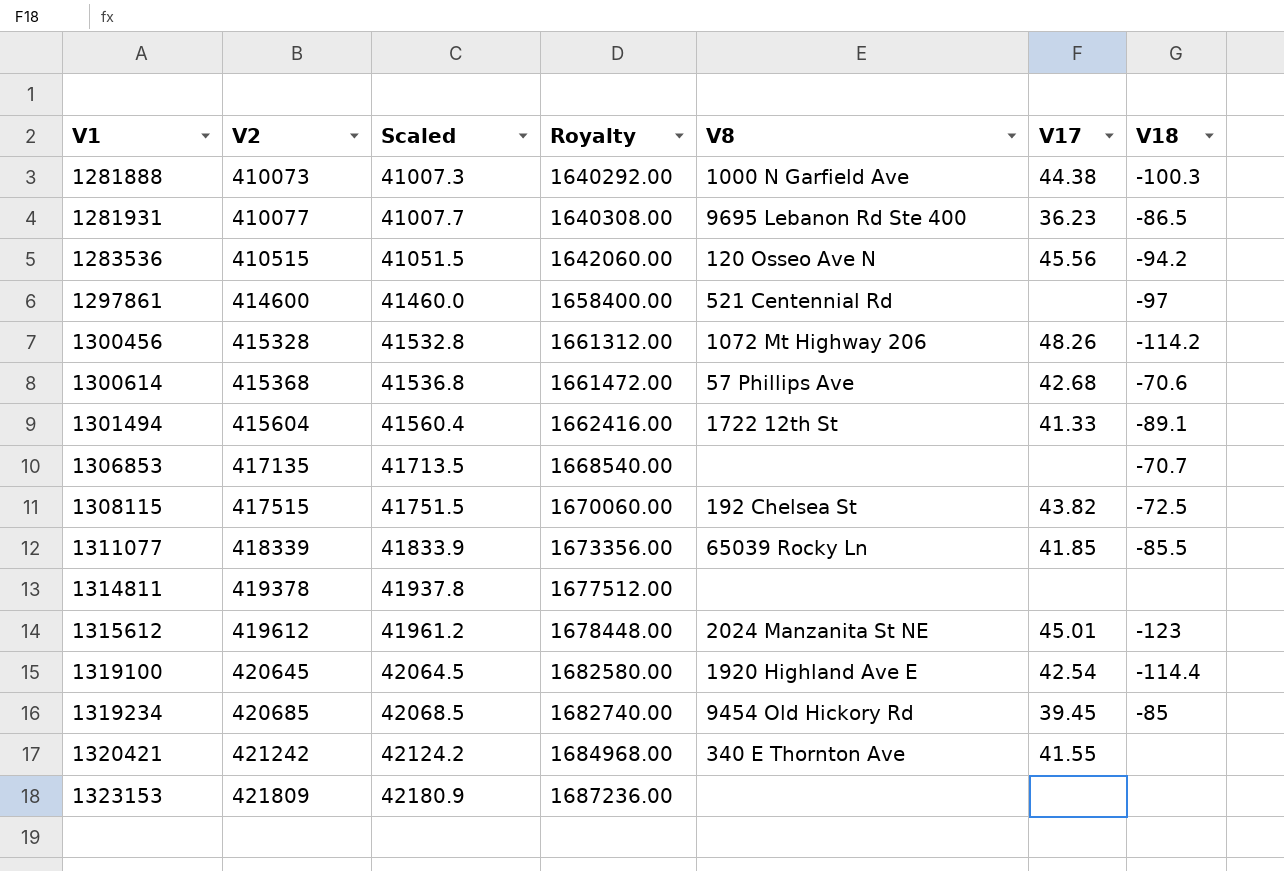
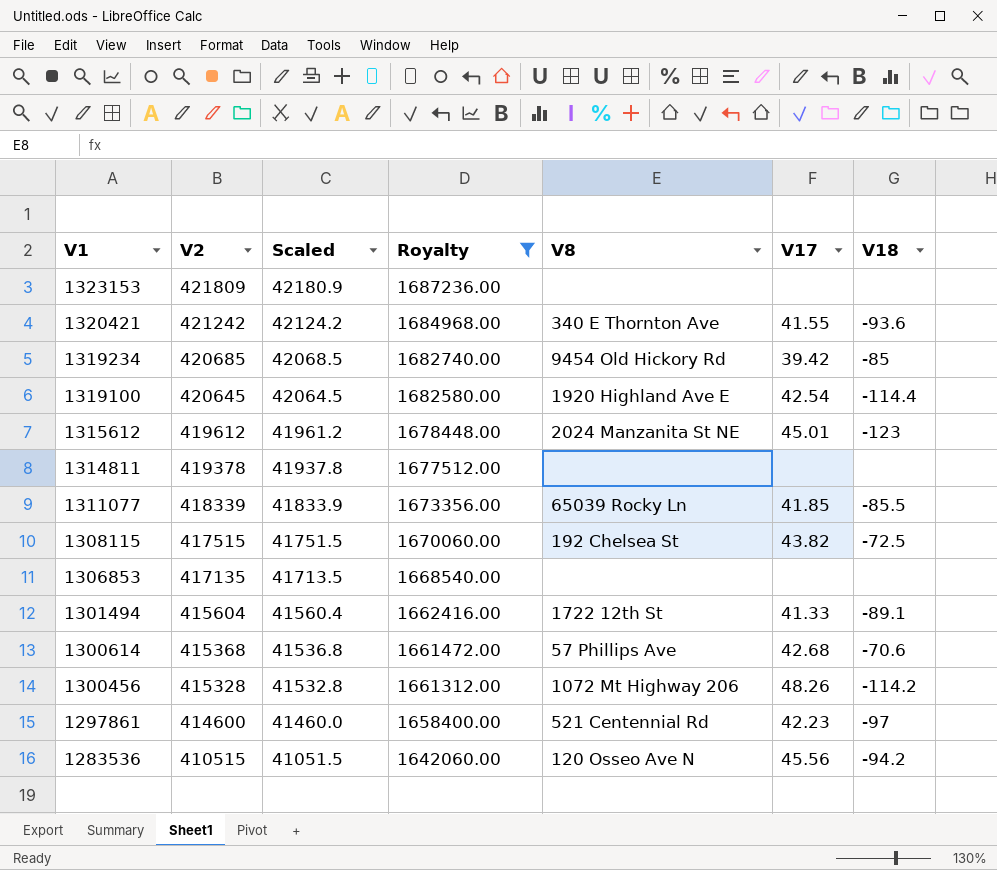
filter: none -> Royalty >= 1642060.00
row order: V1 ascending -> V1 descending
1320421 | V18: none -> -93.6
1319234 | V17: 39.45 -> 39.42
1306853 | V18: -70.7 -> none
1297861 | V17: none -> 42.23

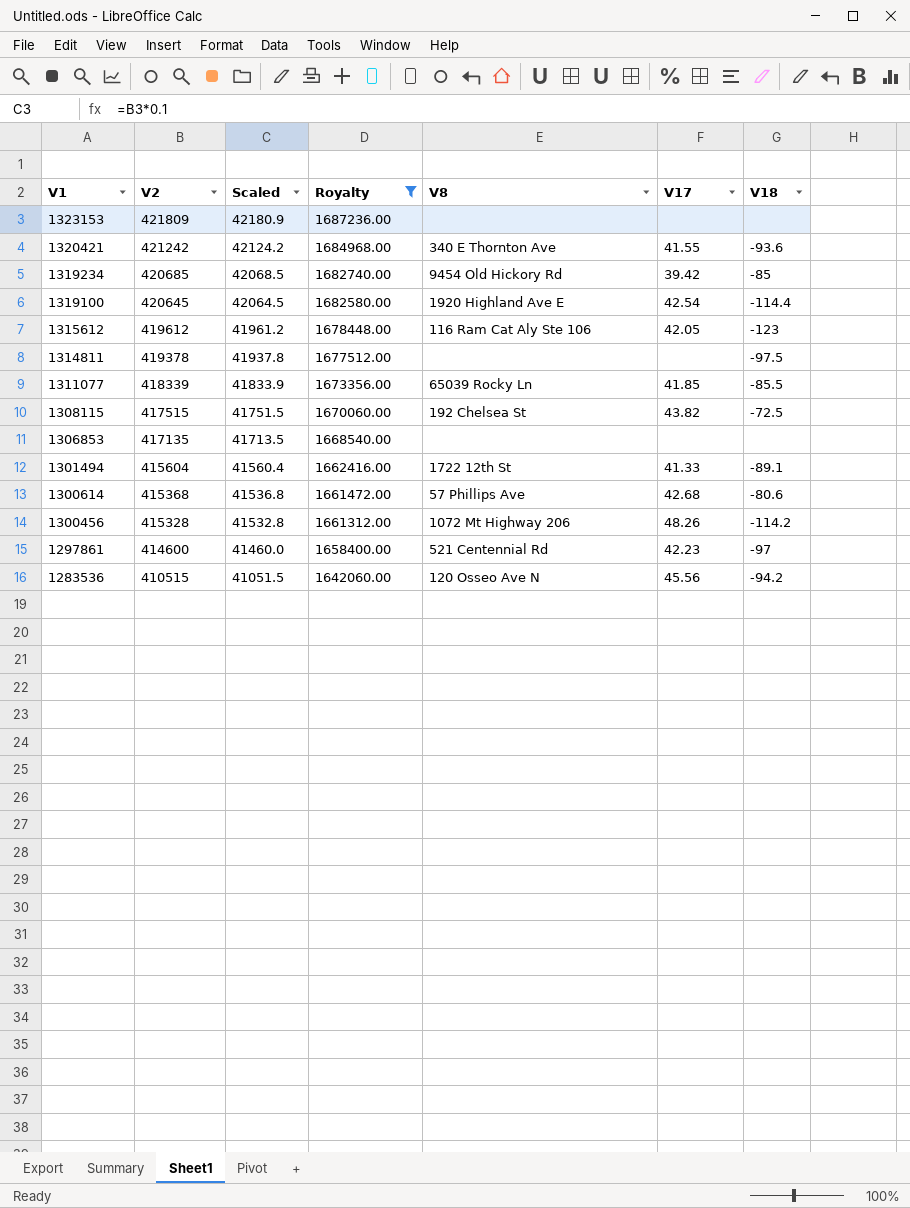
1315612 | V8: 2024 Manzanita St NE -> 116 Ram Cat Aly Ste 106
1315612 | V17: 45.01 -> 42.05
1314811 | V18: none -> -97.5
1300614 | V18: -70.6 -> -80.6

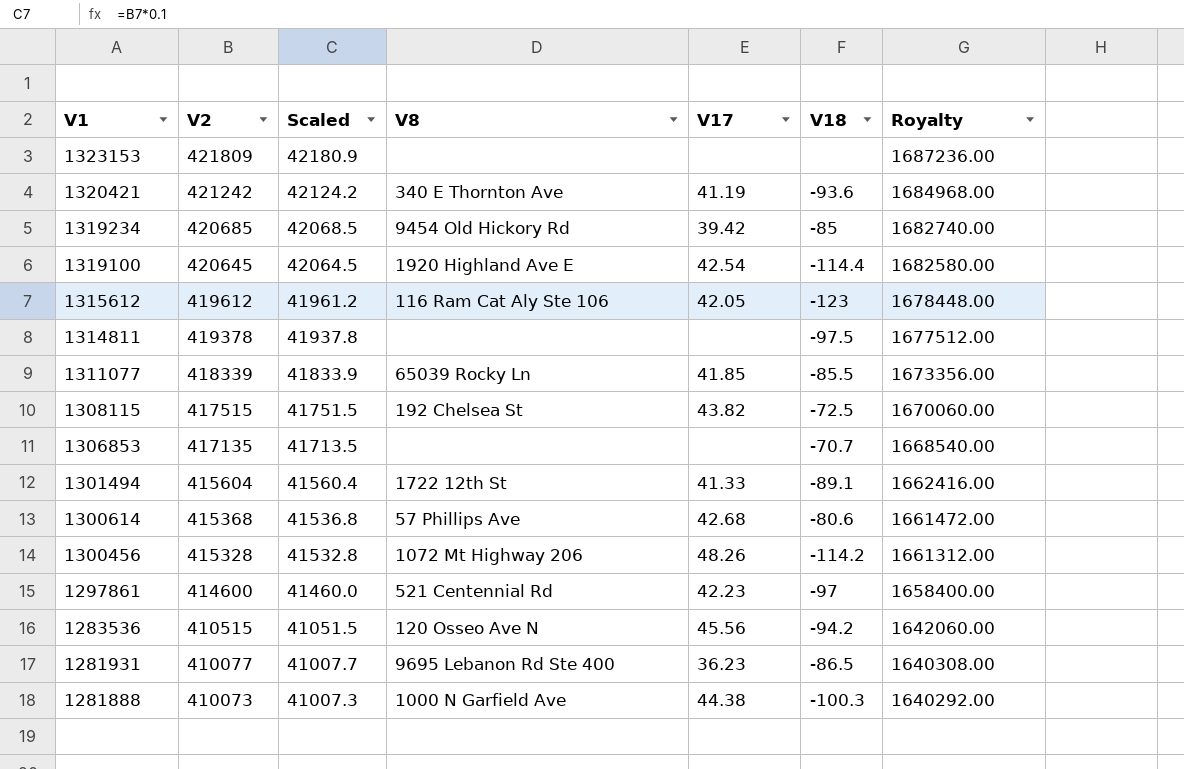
filter: Royalty >= 1642060.00 -> none
column Royalty | position: 4 -> 7
1320421 | V17: 41.55 -> 41.19
1306853 | V18: none -> -70.7

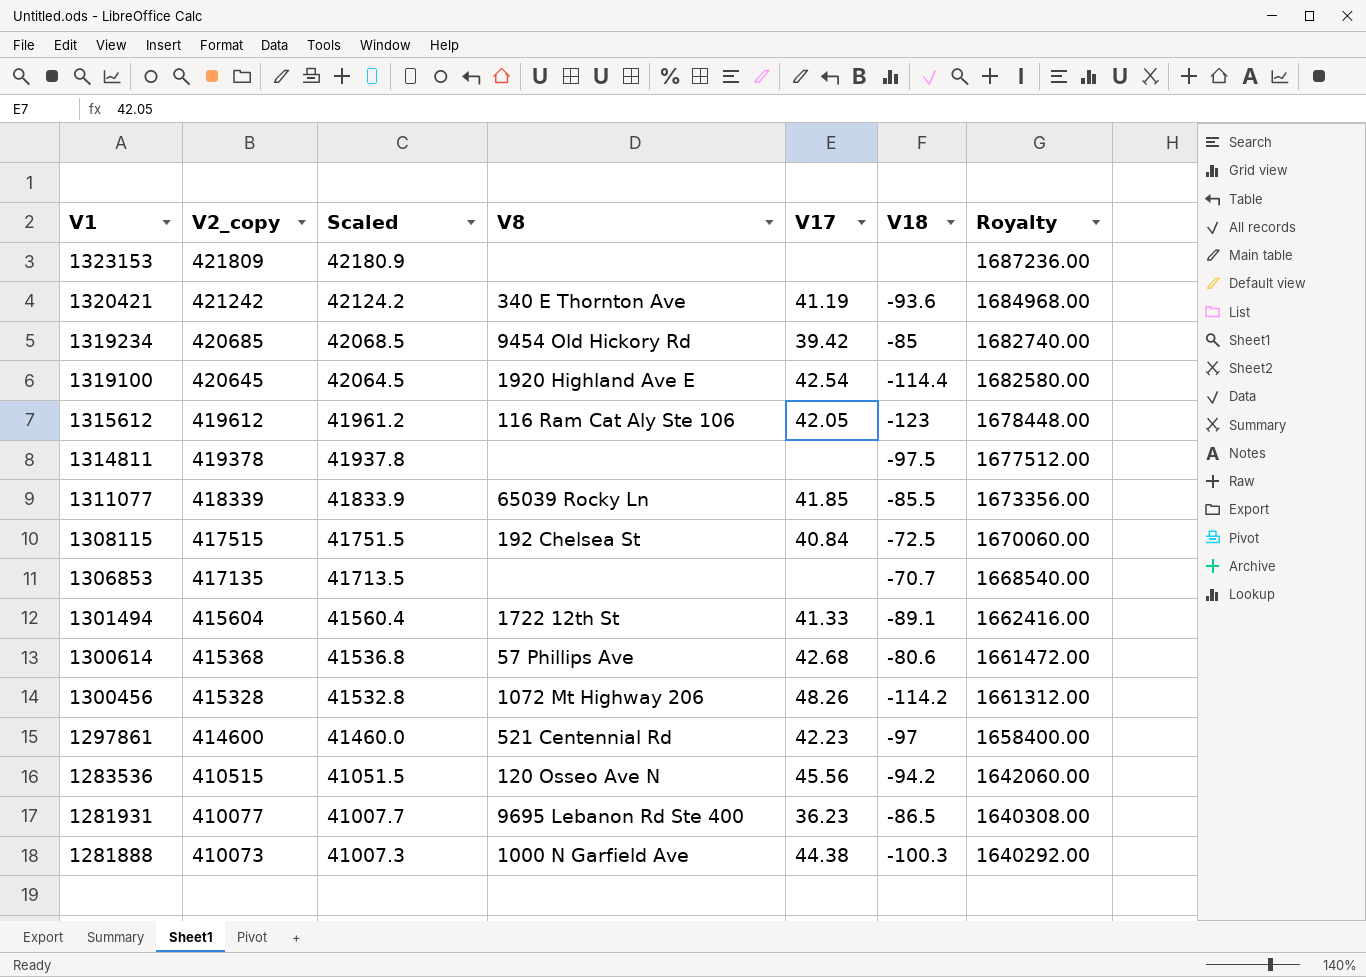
column name: V2 -> V2_copy
1308115 | V17: 43.82 -> 40.84

